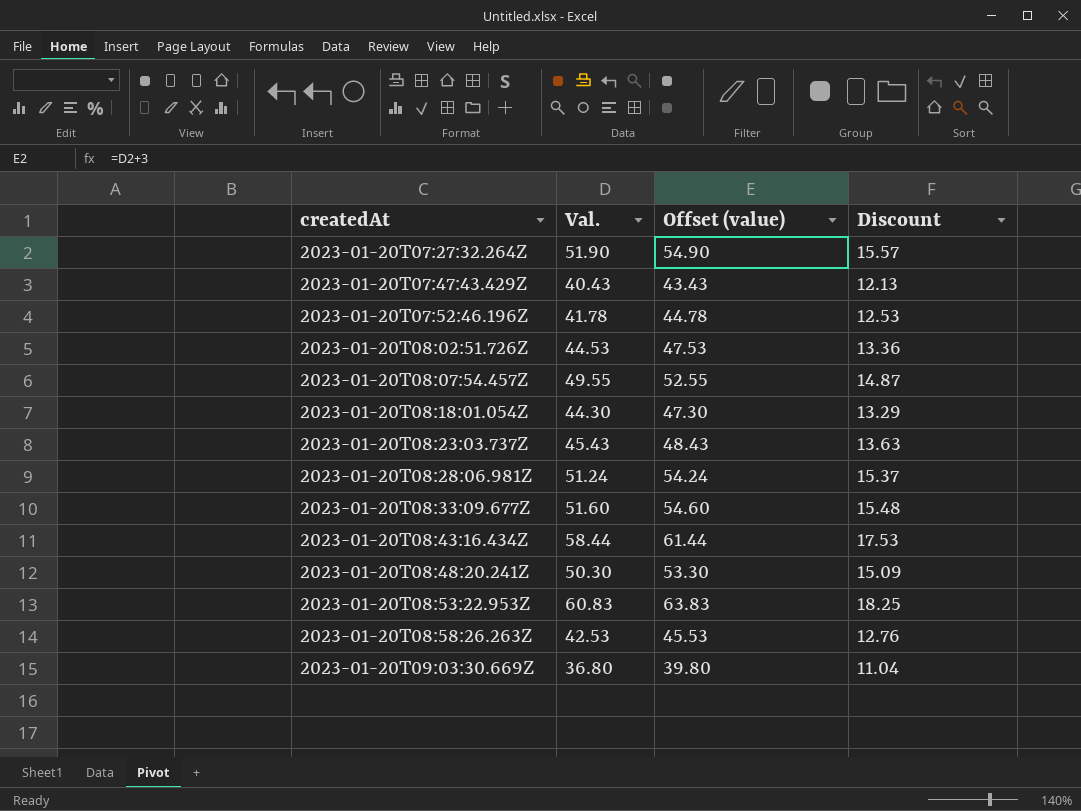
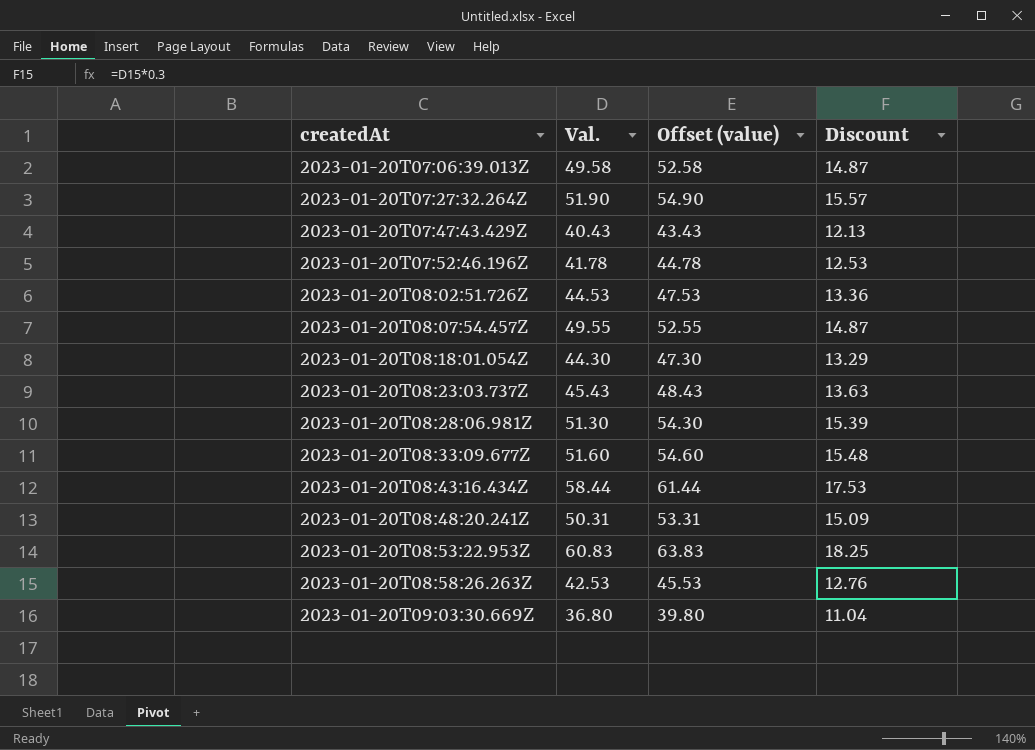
row 2023-01-20T07:06:39.013Z: none -> 49.58 | 52.58 | 14.87
2023-01-20T08:28:06.981Z | Val.: 51.24 -> 51.30
2023-01-20T08:28:06.981Z | Offset (value): 54.24 -> 54.30
2023-01-20T08:28:06.981Z | Discount: 15.37 -> 15.39
2023-01-20T08:48:20.241Z | Val.: 50.30 -> 50.31
2023-01-20T08:48:20.241Z | Offset (value): 53.30 -> 53.31

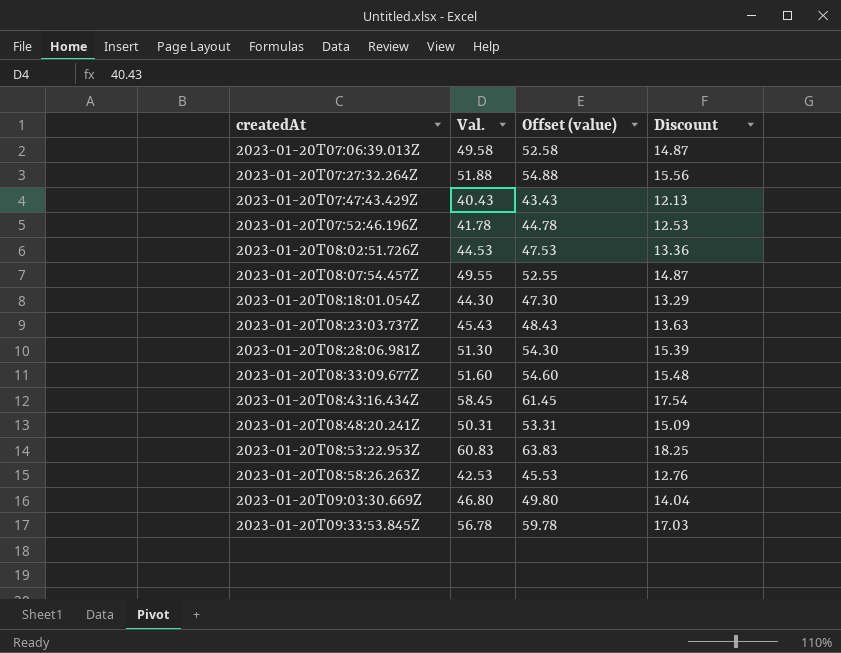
2023-01-20T07:27:32.264Z | Val.: 51.90 -> 51.88
2023-01-20T07:27:32.264Z | Offset (value): 54.90 -> 54.88
2023-01-20T07:27:32.264Z | Discount: 15.57 -> 15.56
2023-01-20T08:43:16.434Z | Val.: 58.44 -> 58.45
2023-01-20T08:43:16.434Z | Offset (value): 61.44 -> 61.45
2023-01-20T08:43:16.434Z | Discount: 17.53 -> 17.54
2023-01-20T09:03:30.669Z | Val.: 36.80 -> 46.80
2023-01-20T09:03:30.669Z | Offset (value): 39.80 -> 49.80
2023-01-20T09:03:30.669Z | Discount: 11.04 -> 14.04
row 2023-01-20T09:33:53.845Z: none -> 56.78 | 59.78 | 17.03

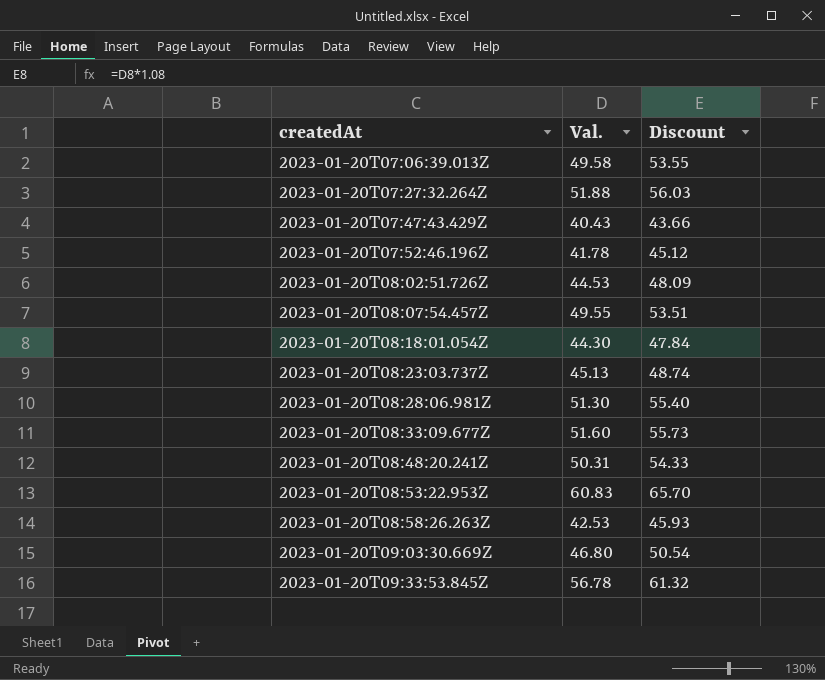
column Offset (value) | formula: [Val.] + 3 -> none
column Discount | formula: [Val.] * 0.3 -> [Val.] * 1.08
row 2023-01-20T08:43:16.434Z: 58.45 | 61.45 | 17.54 -> none
2023-01-20T08:23:03.737Z | Val.: 45.43 -> 45.13

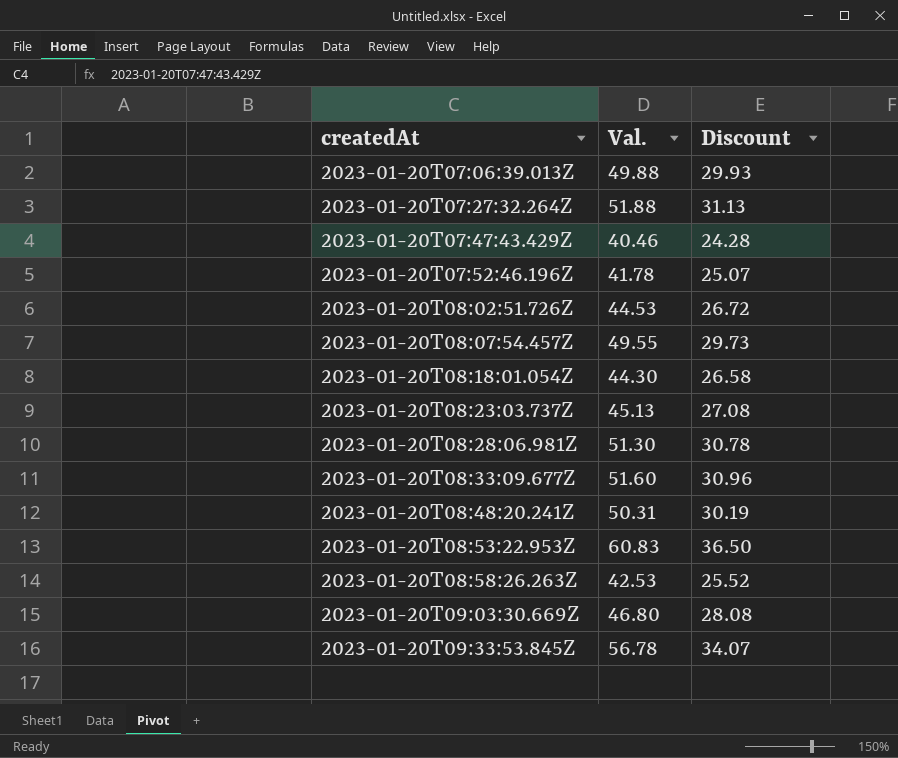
column Discount | formula: [Val.] * 1.08 -> [Val.] * 0.6
2023-01-20T07:06:39.013Z | Val.: 49.58 -> 49.88
2023-01-20T07:47:43.429Z | Val.: 40.43 -> 40.46

